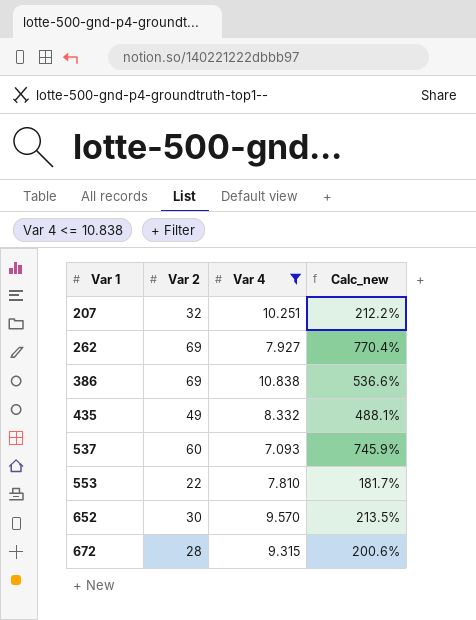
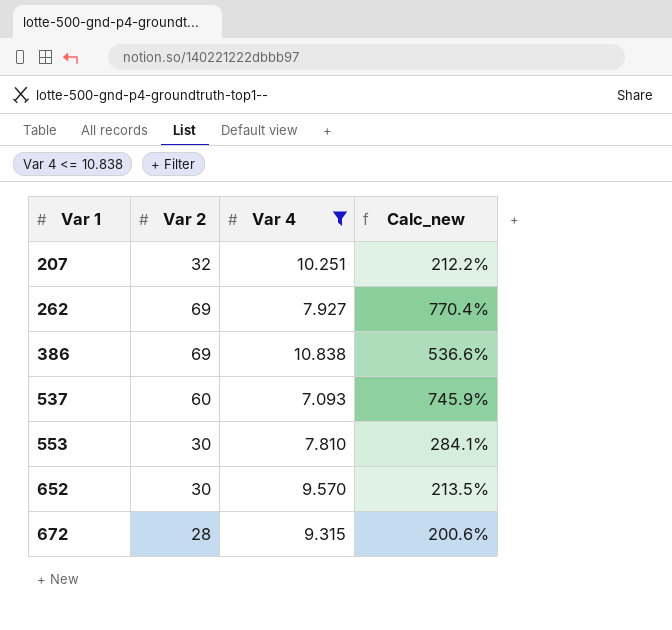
row 435: 49 | 8.332 | 488.1% -> none
553 | Var 2: 22 -> 30
553 | Calc_new: 181.7% -> 284.1%

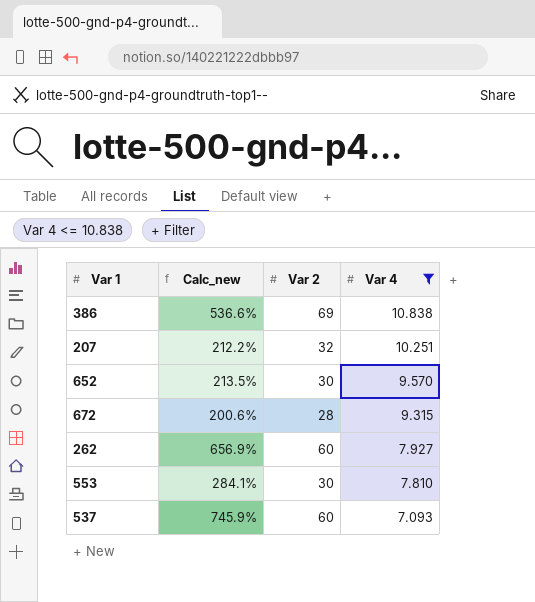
row order: Var 1 ascending -> Var 4 descending
column Calc_new | position: 4 -> 2
262 | Calc_new: 770.4% -> 656.9%
262 | Var 2: 69 -> 60

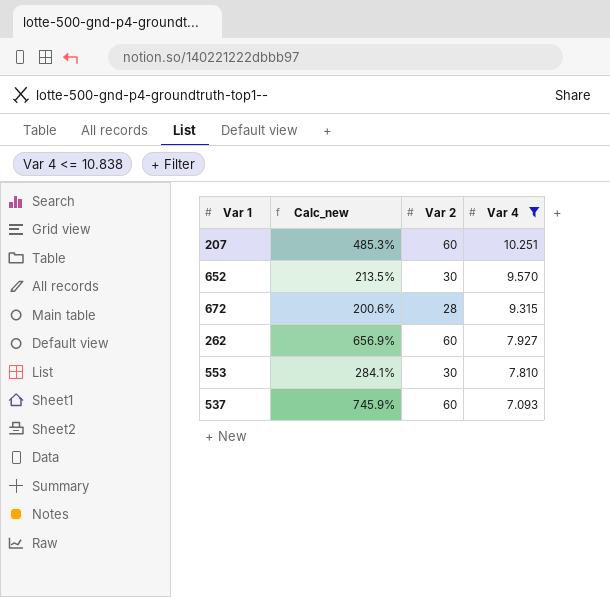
row 386: 536.6% | 69 | 10.838 -> none
207 | Calc_new: 212.2% -> 485.3%
207 | Var 2: 32 -> 60

